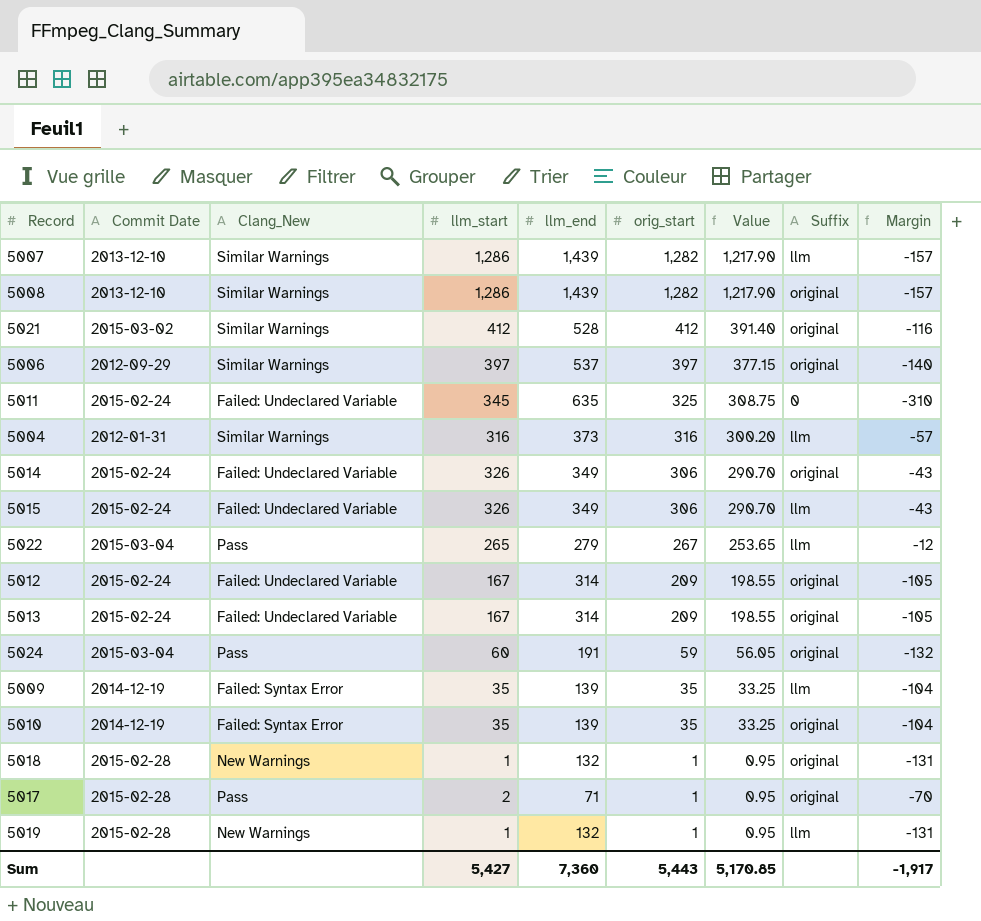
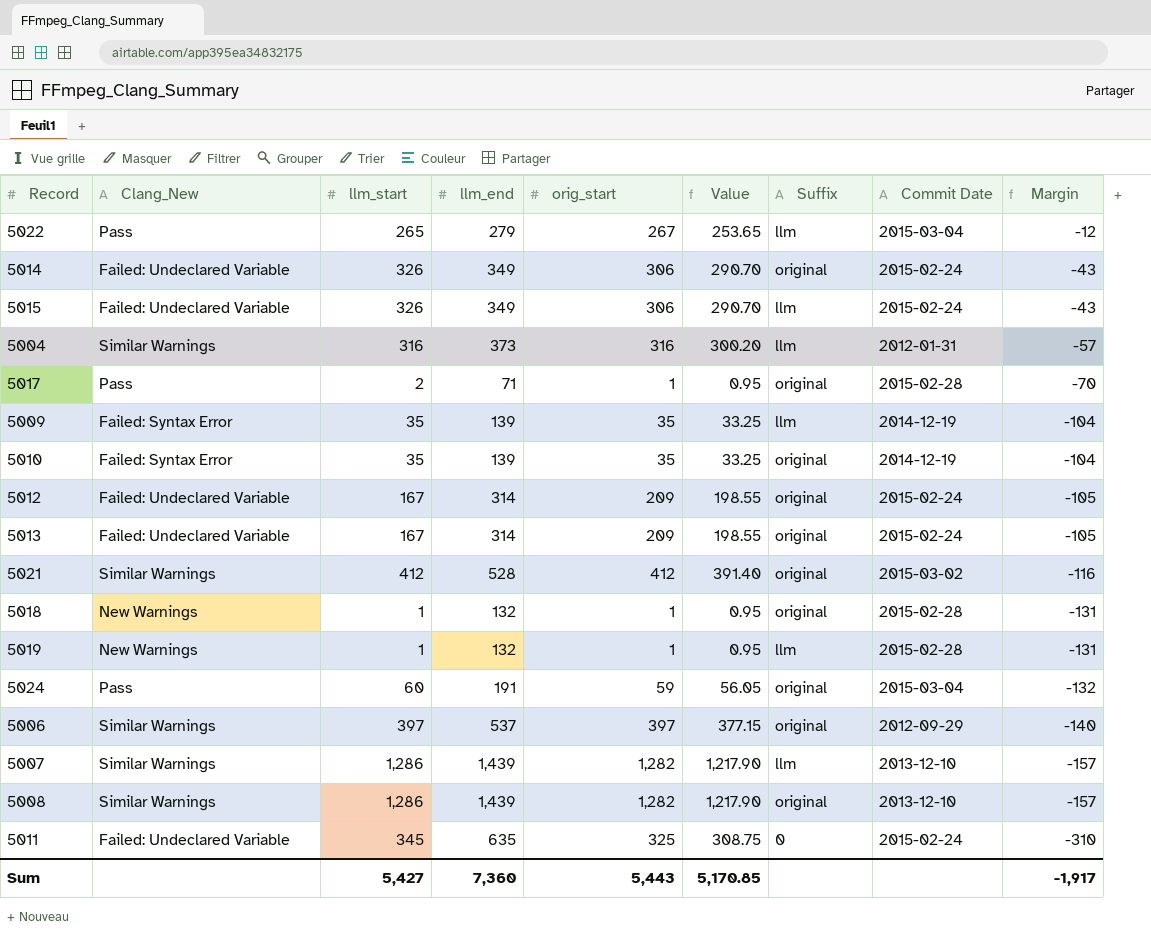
row order: orig_start descending -> Margin descending
column Commit Date | position: 2 -> 8

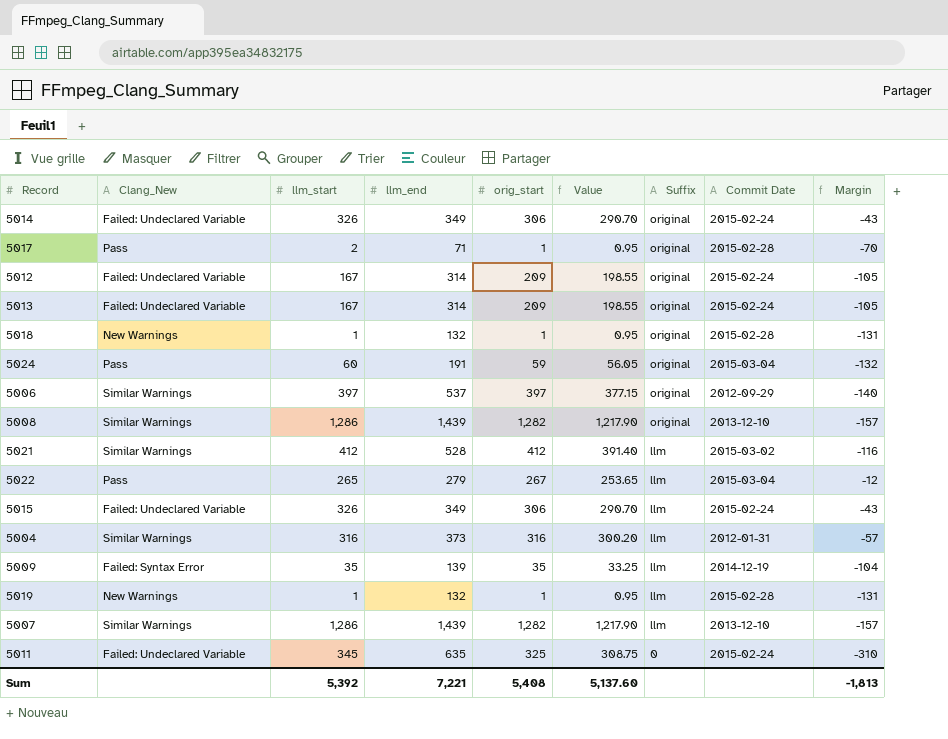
row order: Margin descending -> Suffix descending
row 5010: Failed: Syntax Error | 35 | 139 | 35 | 33.25 | original | 2014-12-19 | -104 -> none
5021 | Suffix: original -> llm
Sum | llm_start: 5,427 -> 5,392
Sum | llm_end: 7,360 -> 7,221
Sum | orig_start: 5,443 -> 5,408
Sum | Value: 5,170.85 -> 5,137.60
Sum | Margin: -1,917 -> -1,813

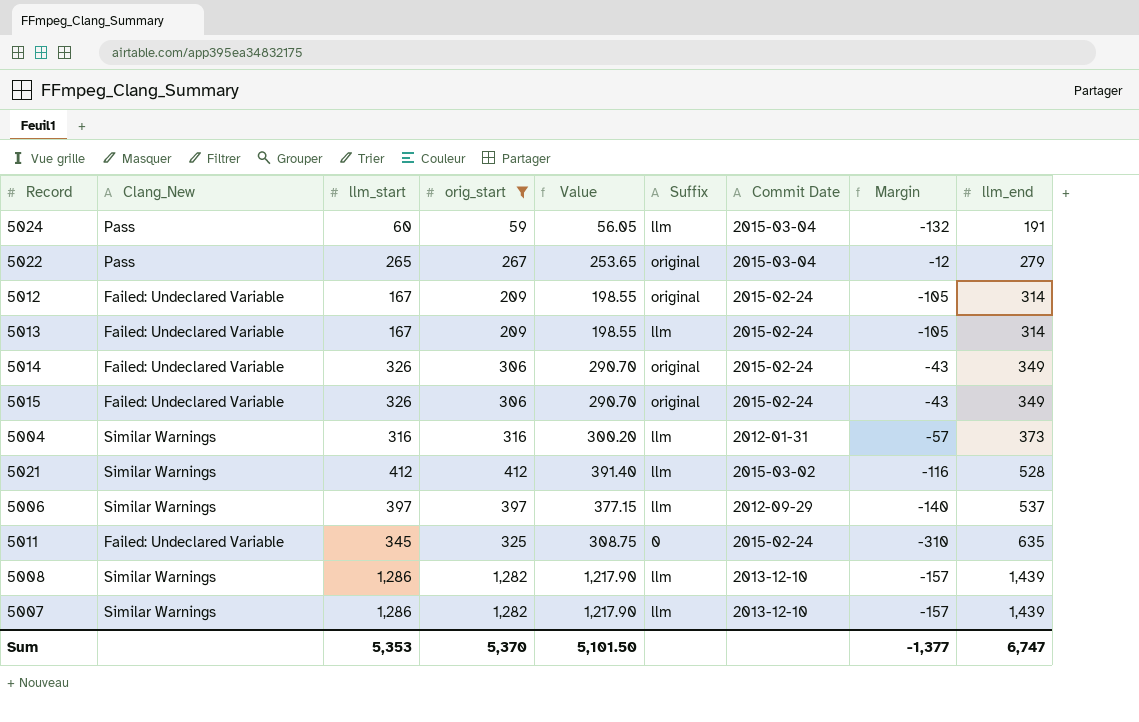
filter: none -> orig_start >= 59
row order: Suffix descending -> llm_end ascending
column llm_end | position: 4 -> 9
5024 | Suffix: original -> llm
5022 | Suffix: llm -> original
5013 | Suffix: original -> llm
5015 | Suffix: llm -> original
5006 | Suffix: original -> llm
5008 | Suffix: original -> llm
Sum | llm_start: 5,392 -> 5,353
Sum | orig_start: 5,408 -> 5,370
Sum | Value: 5,137.60 -> 5,101.50
Sum | Margin: -1,813 -> -1,377
Sum | llm_end: 7,221 -> 6,747

